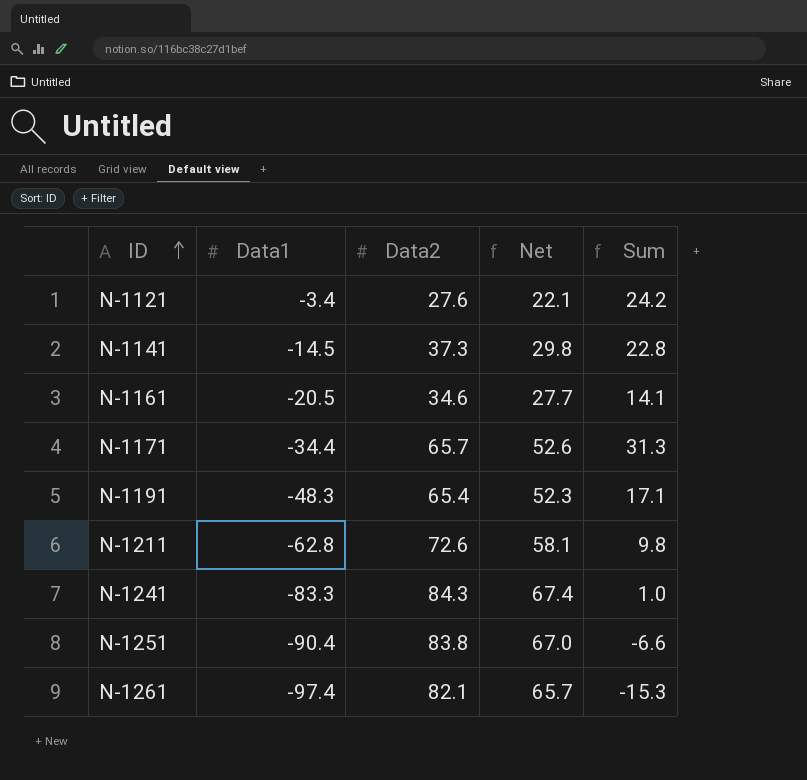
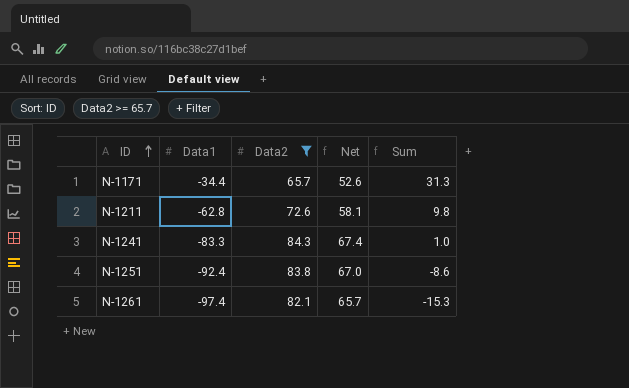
filter: none -> Data2 >= 65.7
N-1251 | Data1: -90.4 -> -92.4
N-1251 | Sum: -6.6 -> -8.6

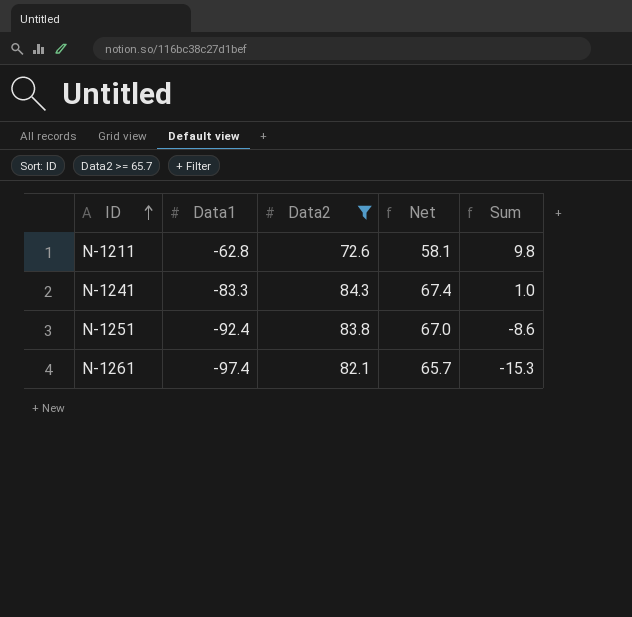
row N-1171: -34.4 | 65.7 | 52.6 | 31.3 -> none

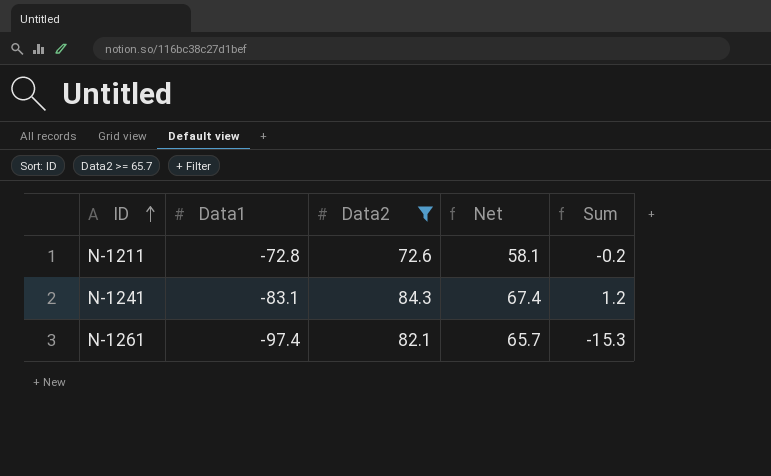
row N-1251: -92.4 | 83.8 | 67.0 | -8.6 -> none
N-1211 | Data1: -62.8 -> -72.8
N-1211 | Sum: 9.8 -> -0.2
N-1241 | Data1: -83.3 -> -83.1
N-1241 | Sum: 1.0 -> 1.2

